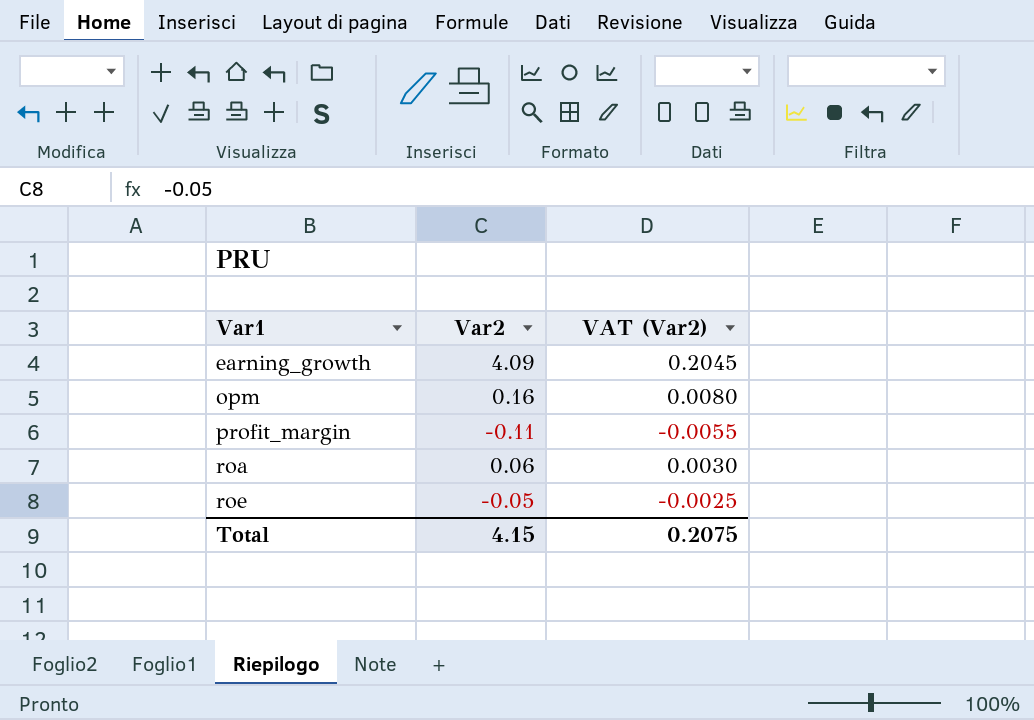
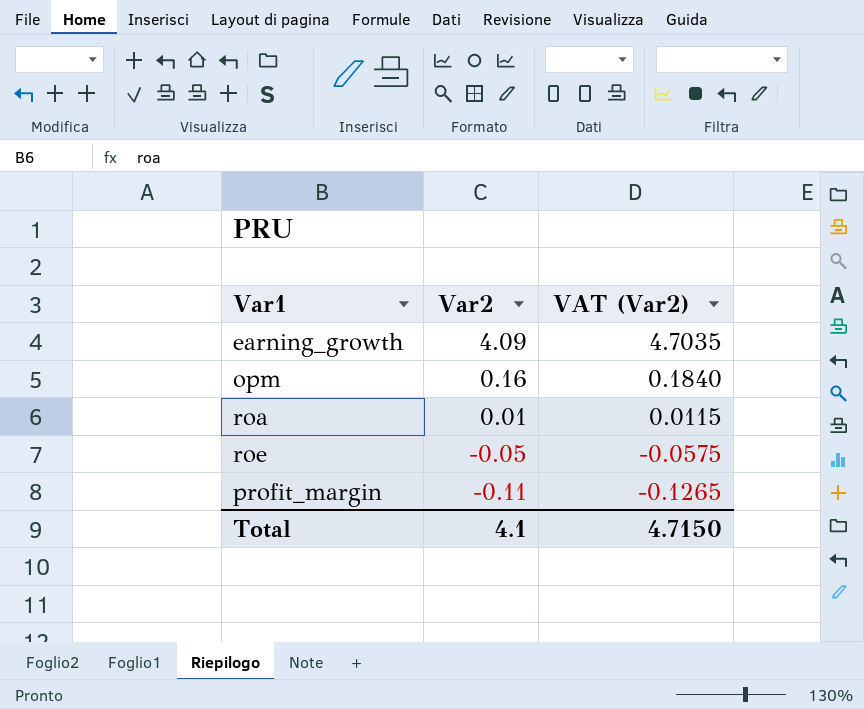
row order: Var1 ascending -> Var2 descending
column VAT (Var2) | formula: [Var2] * 0.05 -> [Var2] * 1.15
roa | Var2: 0.06 -> 0.01
Total | Var2: 4.15 -> 4.1
Total | VAT (Var2): 0.2075 -> 4.7150

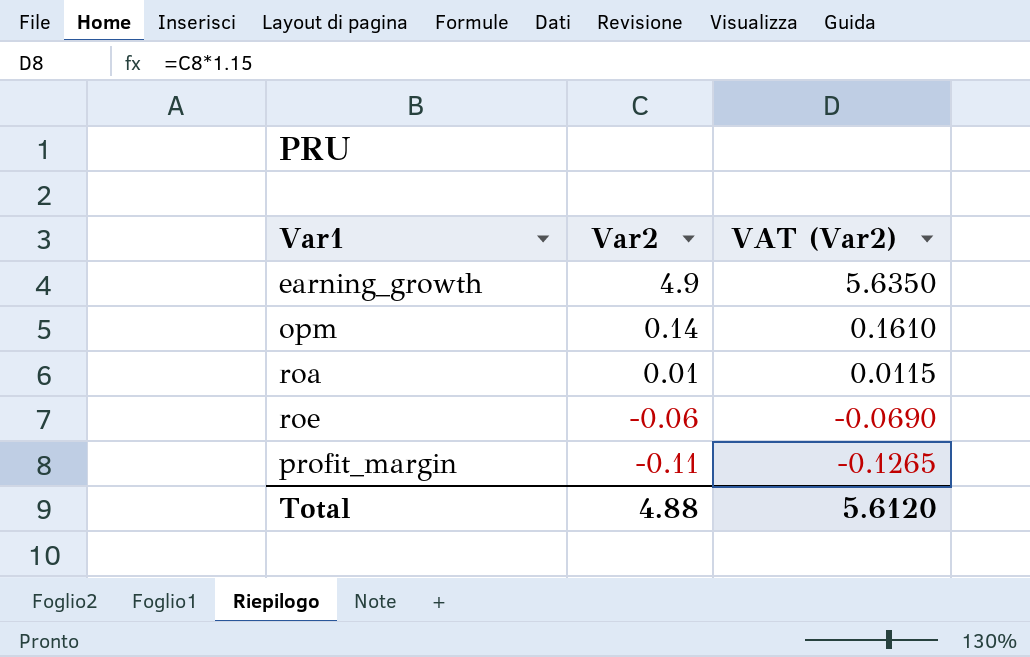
earning_growth | Var2: 4.09 -> 4.9
earning_growth | VAT (Var2): 4.7035 -> 5.6350
opm | Var2: 0.16 -> 0.14
opm | VAT (Var2): 0.1840 -> 0.1610
roe | Var2: -0.05 -> -0.06
roe | VAT (Var2): -0.0575 -> -0.0690
Total | Var2: 4.1 -> 4.88
Total | VAT (Var2): 4.7150 -> 5.6120

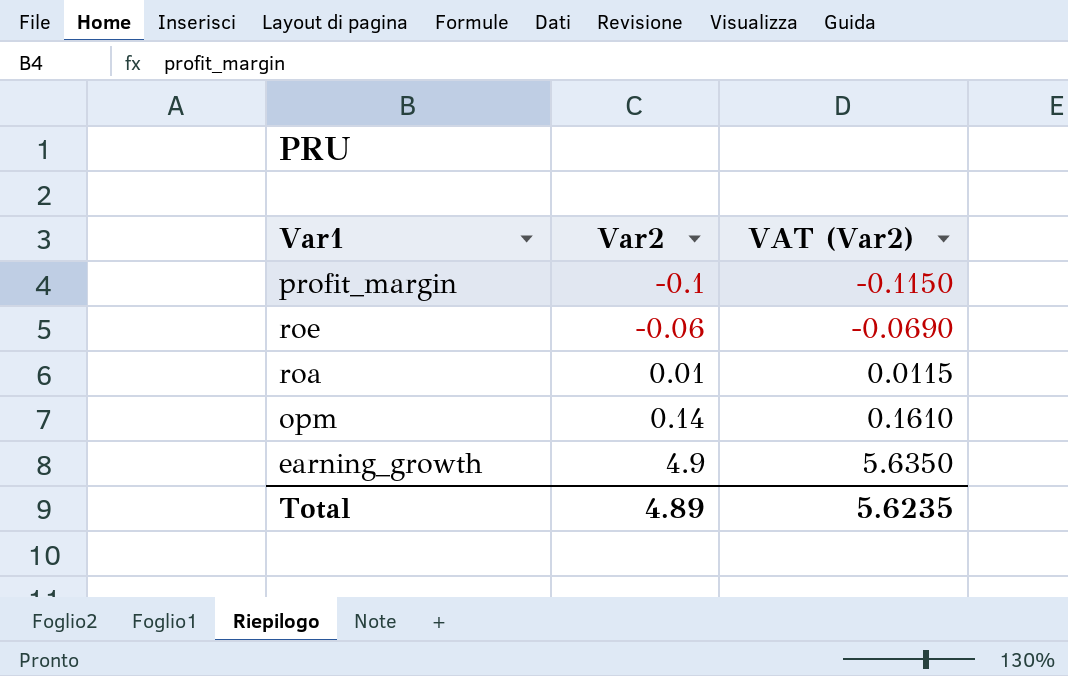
row order: Var2 descending -> Var2 ascending
profit_margin | Var2: -0.11 -> -0.1
profit_margin | VAT (Var2): -0.1265 -> -0.1150
Total | Var2: 4.88 -> 4.89
Total | VAT (Var2): 5.6120 -> 5.6235

